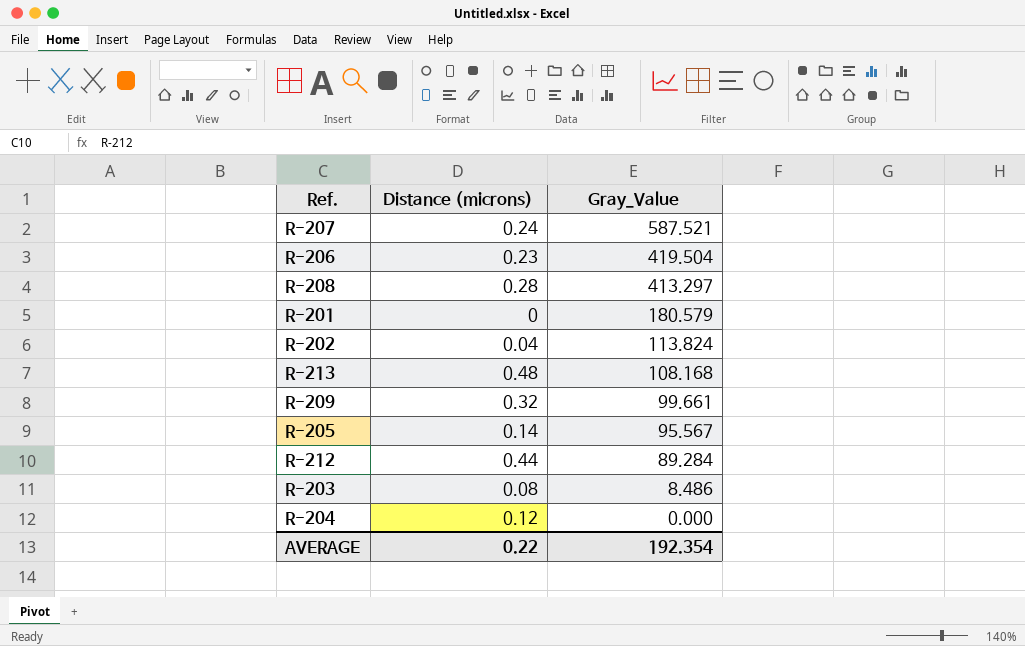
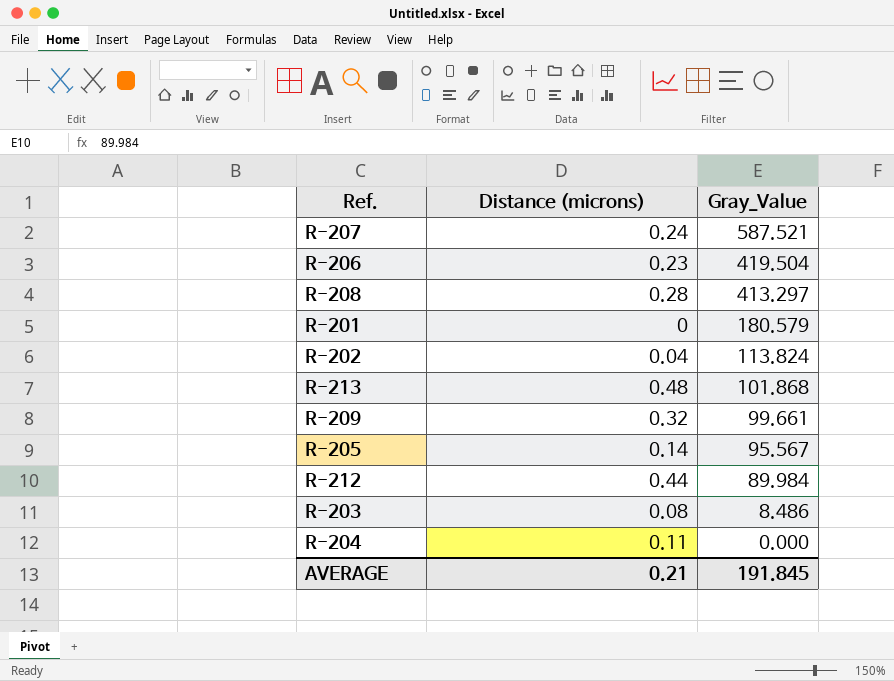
R-213 | Gray_Value: 108.168 -> 101.868
R-212 | Gray_Value: 89.284 -> 89.984
R-204 | Distance (microns): 0.12 -> 0.11
AVERAGE | Distance (microns): 0.22 -> 0.21
AVERAGE | Gray_Value: 192.354 -> 191.845

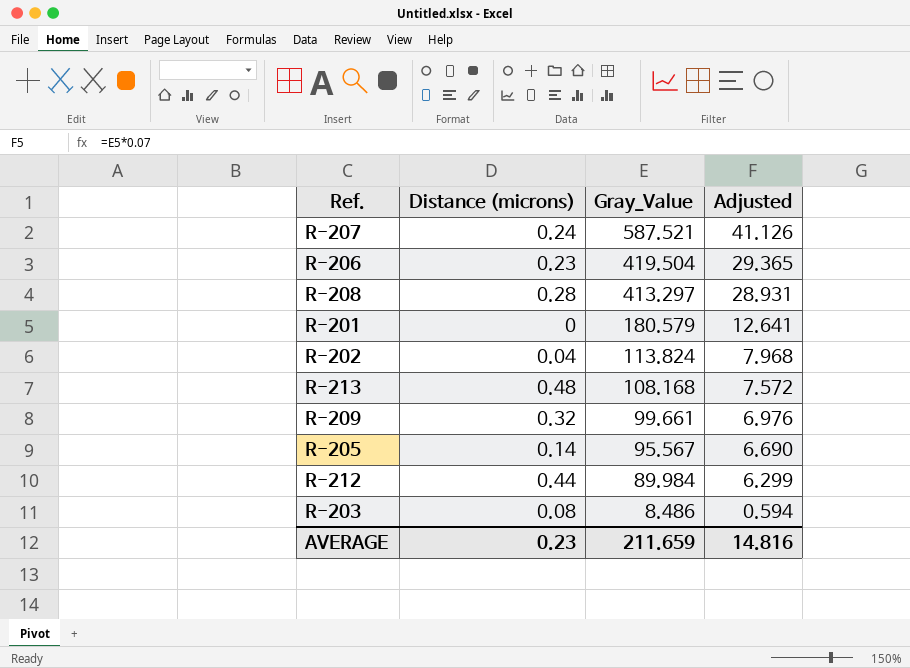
column Adjusted | formula: none -> [Gray_Value] * 0.07
row R-204: 0.11 | 0.000 -> none
R-213 | Gray_Value: 101.868 -> 108.168
AVERAGE | Distance (microns): 0.21 -> 0.23
AVERAGE | Gray_Value: 191.845 -> 211.659

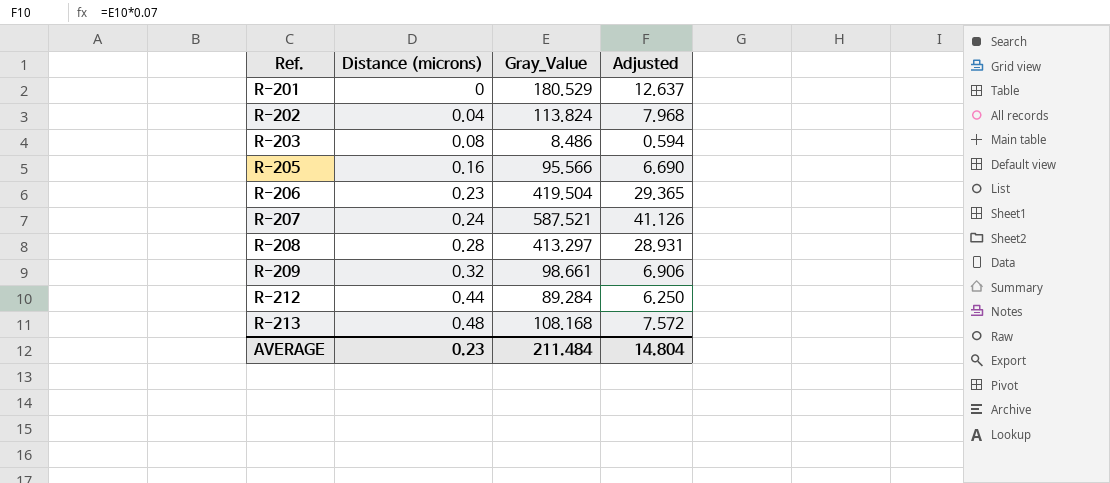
row order: Gray_Value descending -> Ref. ascending
R-201 | Gray_Value: 180.579 -> 180.529
R-201 | Adjusted: 12.641 -> 12.637
R-205 | Distance (microns): 0.14 -> 0.16
R-205 | Gray_Value: 95.567 -> 95.566
R-209 | Gray_Value: 99.661 -> 98.661
R-209 | Adjusted: 6.976 -> 6.906
R-212 | Gray_Value: 89.984 -> 89.284
R-212 | Adjusted: 6.299 -> 6.250
AVERAGE | Gray_Value: 211.659 -> 211.484
AVERAGE | Adjusted: 14.816 -> 14.804

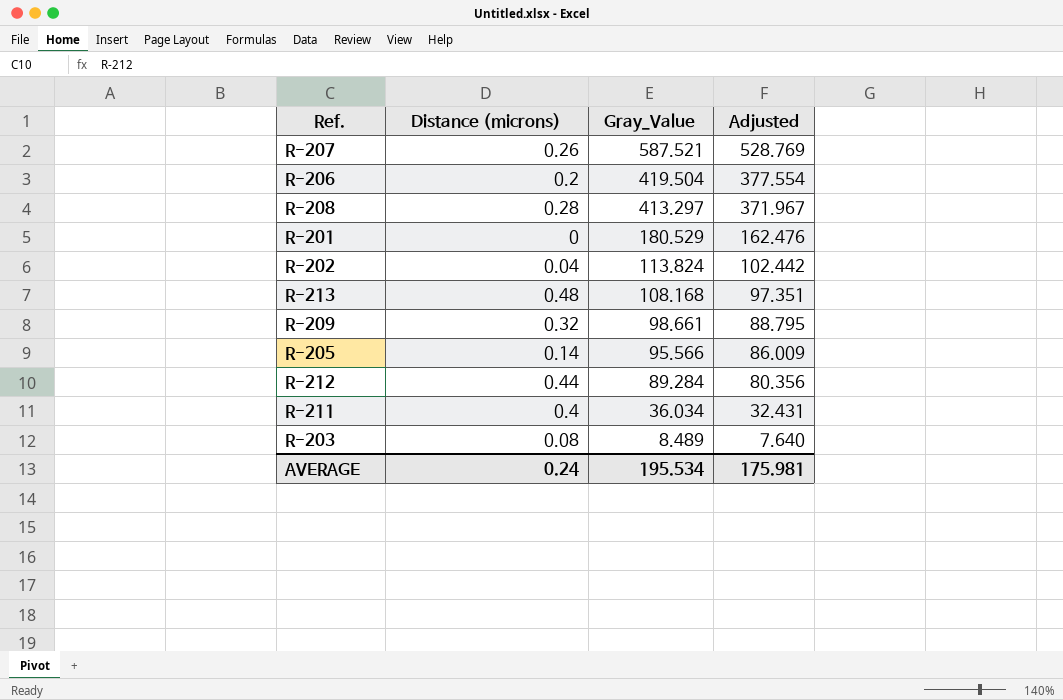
row order: Ref. ascending -> Gray_Value descending
column Adjusted | formula: [Gray_Value] * 0.07 -> [Gray_Value] * 0.9
R-207 | Distance (microns): 0.24 -> 0.26
R-206 | Distance (microns): 0.23 -> 0.2
R-205 | Distance (microns): 0.16 -> 0.14
row R-211: none -> 0.4 | 36.034 | 32.431
R-203 | Gray_Value: 8.486 -> 8.489
AVERAGE | Distance (microns): 0.23 -> 0.24
AVERAGE | Gray_Value: 211.484 -> 195.534
AVERAGE | Adjusted: 14.804 -> 175.981

